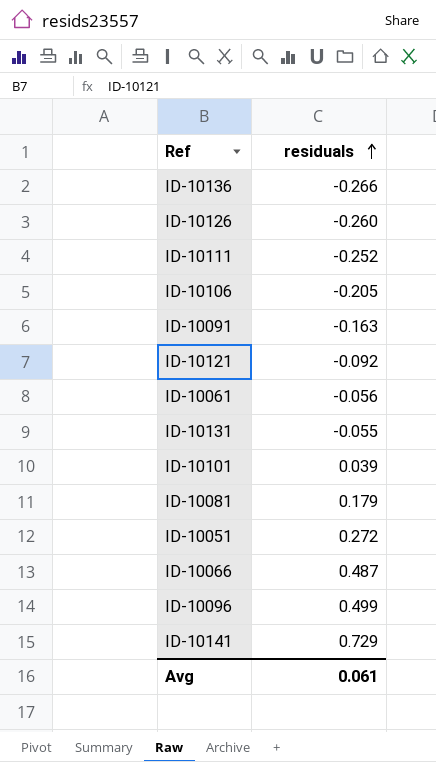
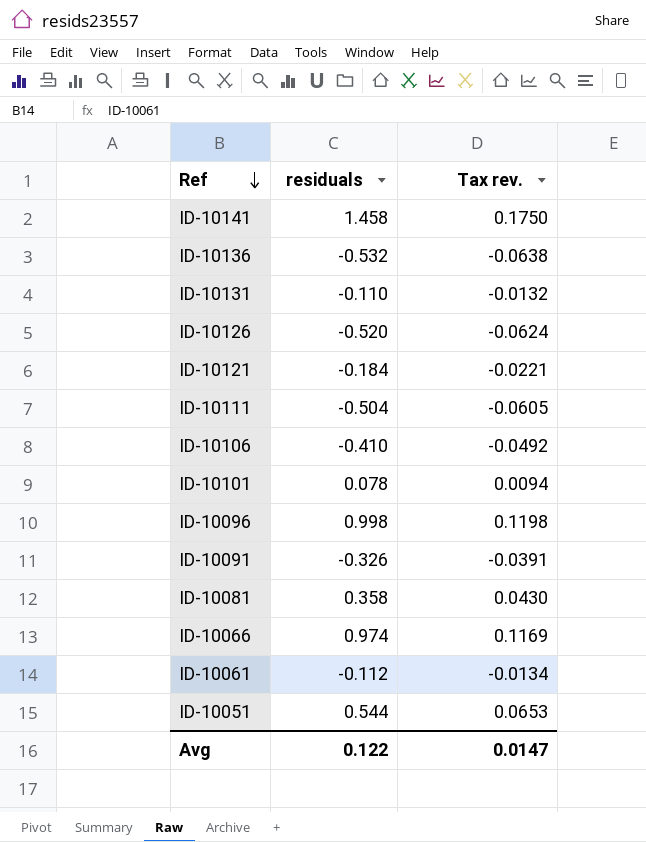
row order: residuals ascending -> Ref descending
column Tax rev. | formula: none -> [residuals] * 0.12
ID-10141 | residuals: 0.729 -> 1.458
ID-10136 | residuals: -0.266 -> -0.532
ID-10131 | residuals: -0.055 -> -0.110
ID-10126 | residuals: -0.260 -> -0.520
ID-10121 | residuals: -0.092 -> -0.184
ID-10111 | residuals: -0.252 -> -0.504
ID-10106 | residuals: -0.205 -> -0.410
ID-10101 | residuals: 0.039 -> 0.078
ID-10096 | residuals: 0.499 -> 0.998
ID-10091 | residuals: -0.163 -> -0.326
ID-10081 | residuals: 0.179 -> 0.358
ID-10066 | residuals: 0.487 -> 0.974
ID-10061 | residuals: -0.056 -> -0.112
ID-10051 | residuals: 0.272 -> 0.544
Avg | residuals: 0.061 -> 0.122

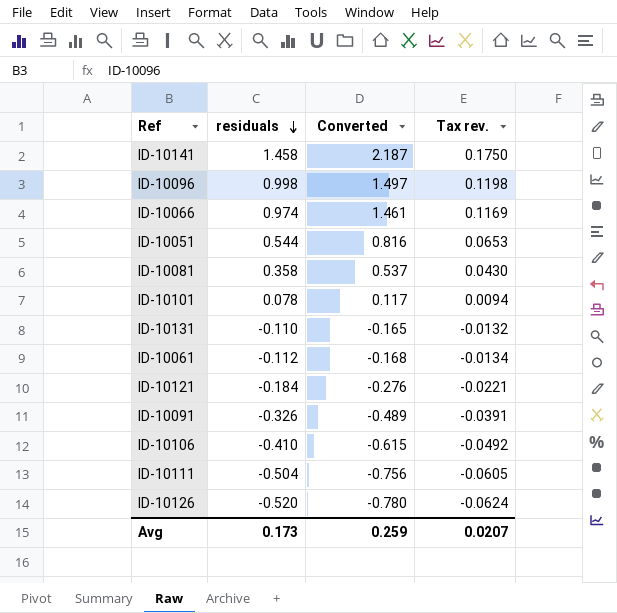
row order: Ref descending -> residuals descending
column Converted | formula: none -> [residuals] * 1.5
row ID-10136: -0.532 | -0.0638 -> none
Avg | residuals: 0.122 -> 0.173
Avg | Tax rev.: 0.0147 -> 0.0207

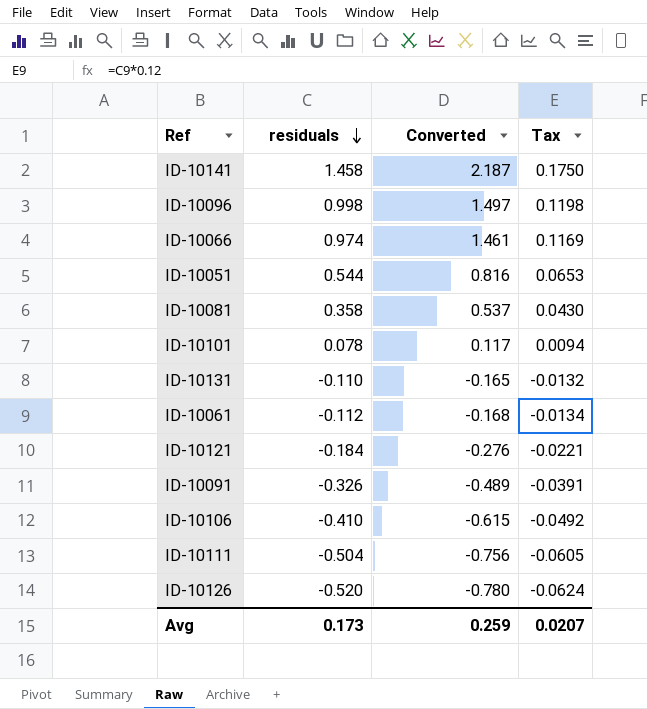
column name: Tax rev. -> Tax

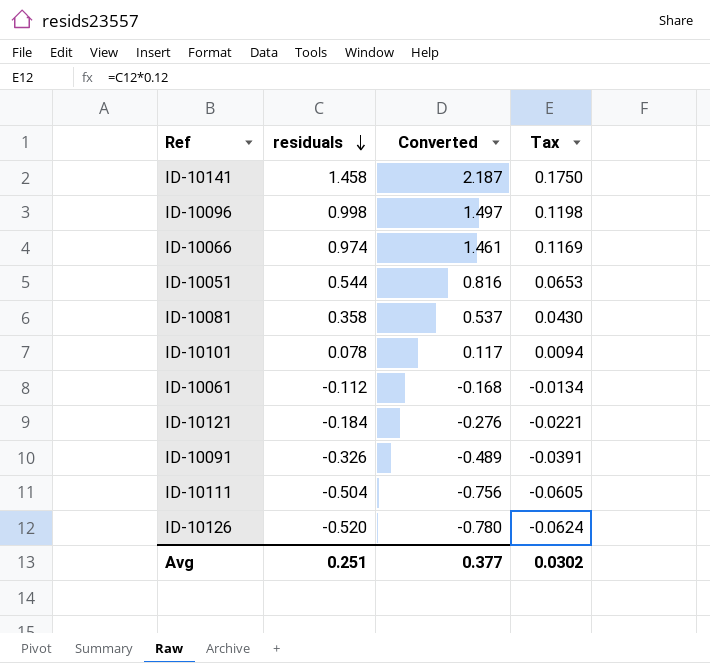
row ID-10131: -0.110 | -0.165 | -0.0132 -> none
row ID-10106: -0.410 | -0.615 | -0.0492 -> none
Avg | residuals: 0.173 -> 0.251
Avg | Converted: 0.259 -> 0.377
Avg | Tax: 0.0207 -> 0.0302

